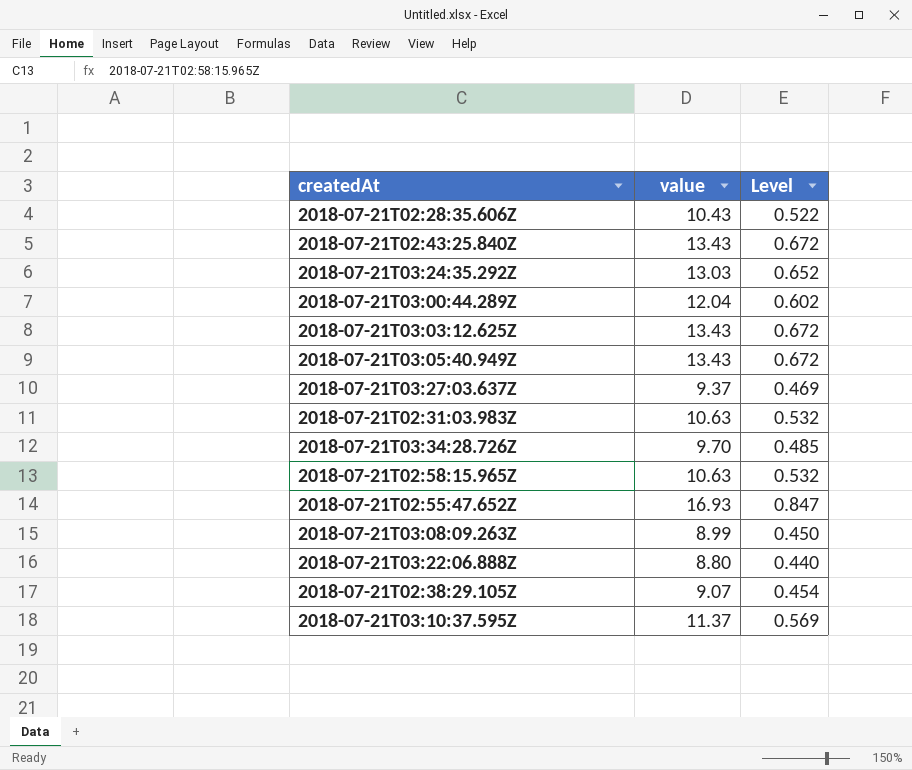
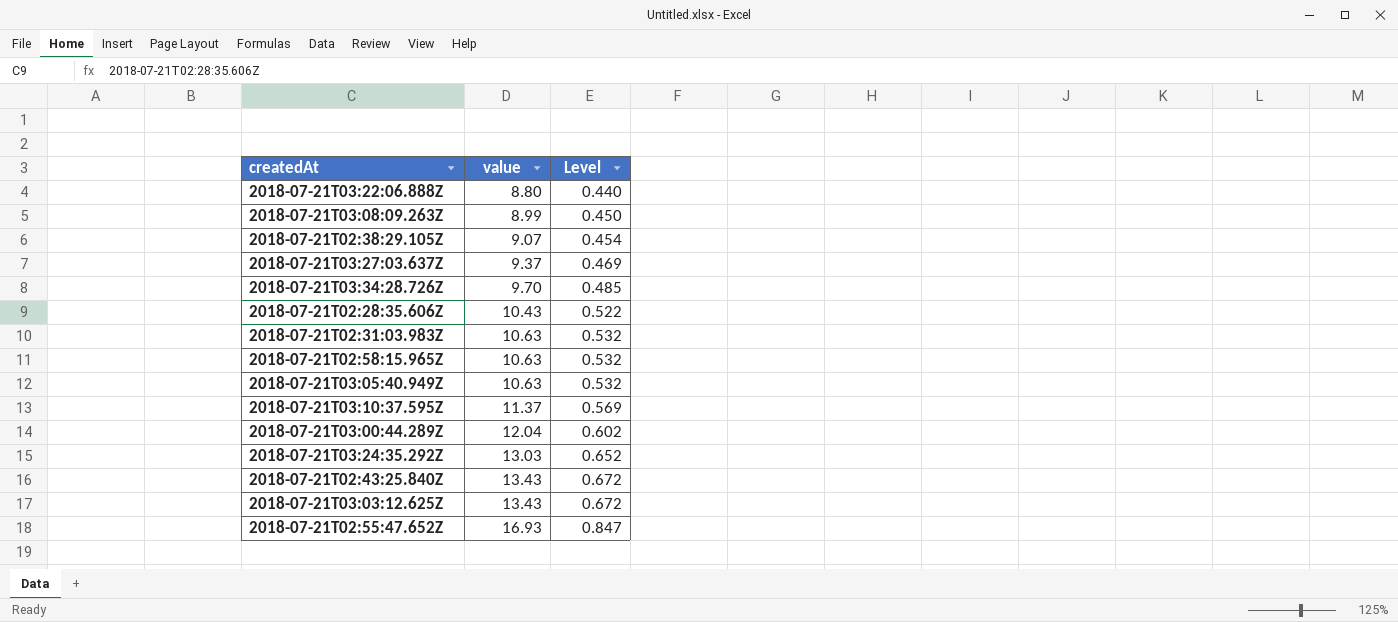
row order: none -> value ascending
2018-07-21T03:05:40.949Z | value: 13.43 -> 10.63
2018-07-21T03:05:40.949Z | Level: 0.672 -> 0.532

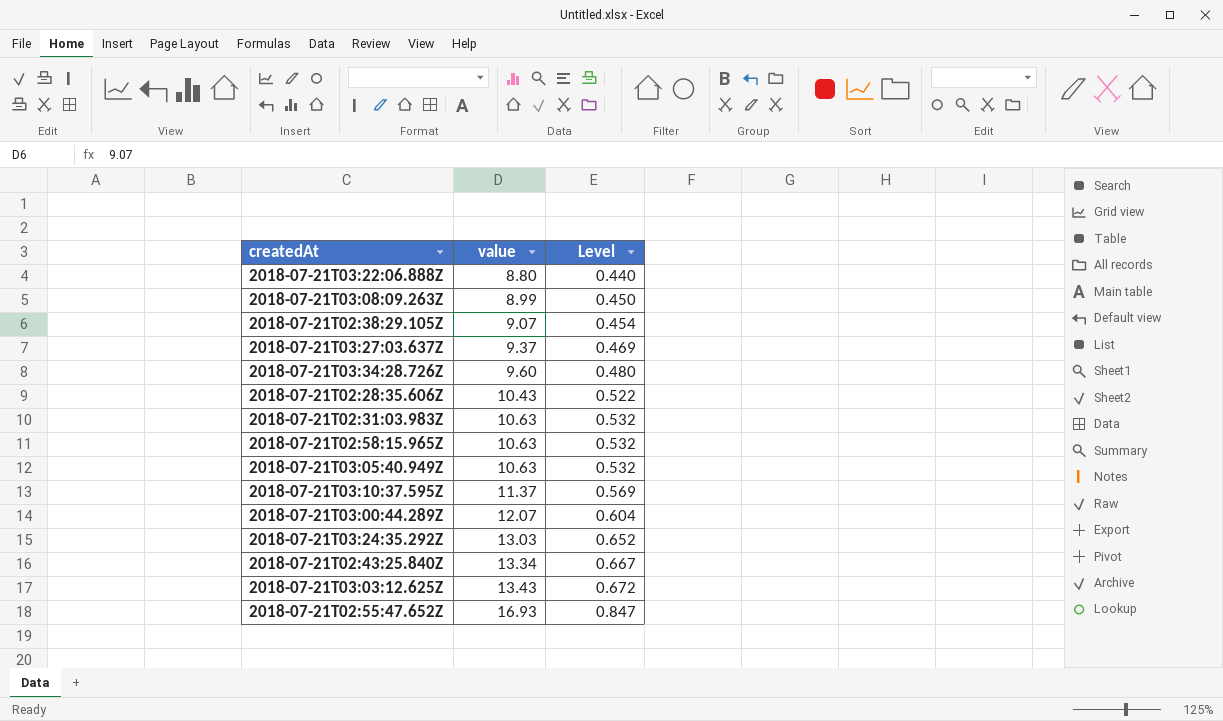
2018-07-21T03:34:28.726Z | value: 9.70 -> 9.60
2018-07-21T03:34:28.726Z | Level: 0.485 -> 0.480
2018-07-21T03:00:44.289Z | value: 12.04 -> 12.07
2018-07-21T03:00:44.289Z | Level: 0.602 -> 0.604
2018-07-21T02:43:25.840Z | value: 13.43 -> 13.34
2018-07-21T02:43:25.840Z | Level: 0.672 -> 0.667

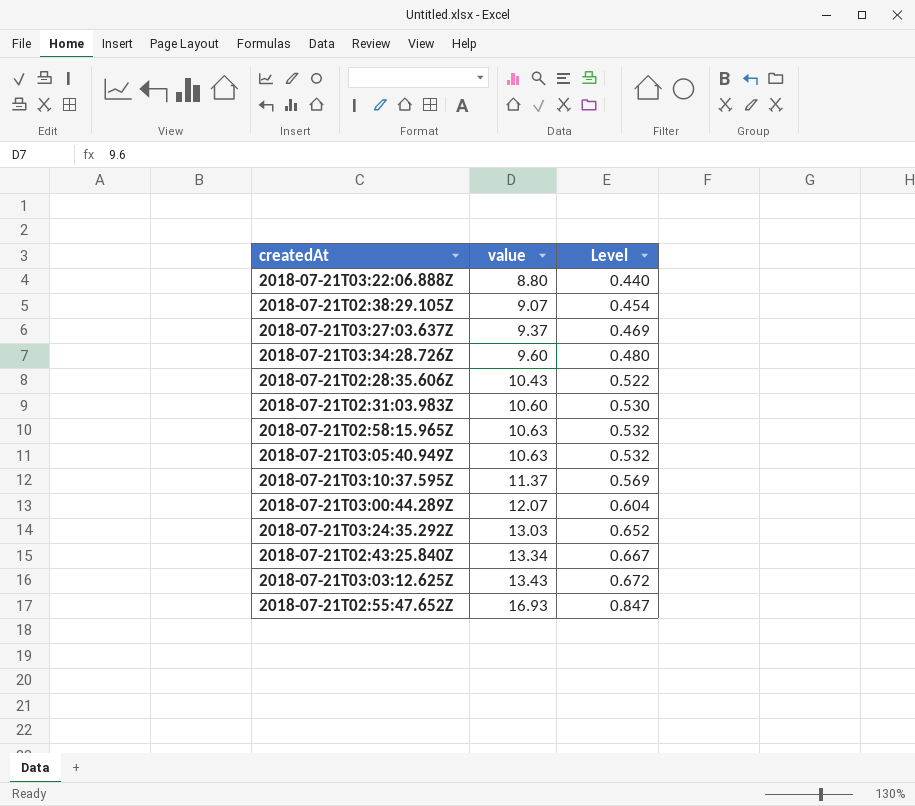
row 2018-07-21T03:08:09.263Z: 8.99 | 0.450 -> none
2018-07-21T02:31:03.983Z | value: 10.63 -> 10.60
2018-07-21T02:31:03.983Z | Level: 0.532 -> 0.530

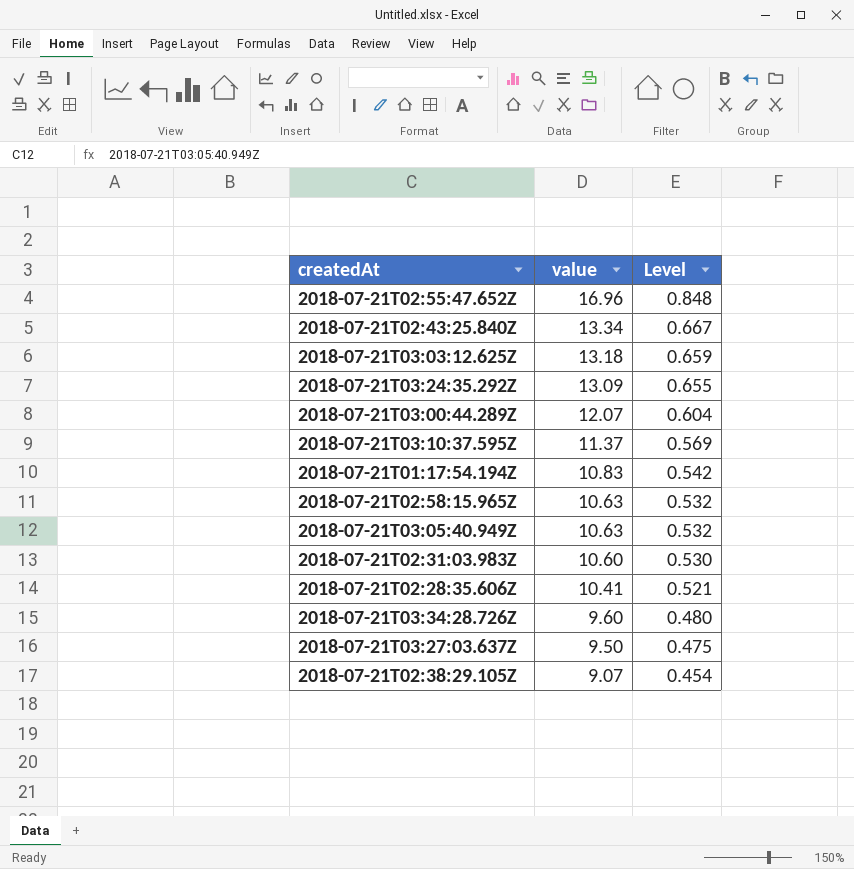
row order: value ascending -> value descending
row 2018-07-21T03:22:06.888Z: 8.80 | 0.440 -> none
2018-07-21T02:55:47.652Z | value: 16.93 -> 16.96
2018-07-21T02:55:47.652Z | Level: 0.847 -> 0.848
2018-07-21T03:03:12.625Z | value: 13.43 -> 13.18
2018-07-21T03:03:12.625Z | Level: 0.672 -> 0.659
2018-07-21T03:24:35.292Z | value: 13.03 -> 13.09
2018-07-21T03:24:35.292Z | Level: 0.652 -> 0.655
row 2018-07-21T01:17:54.194Z: none -> 10.83 | 0.542
2018-07-21T02:28:35.606Z | value: 10.43 -> 10.41
2018-07-21T02:28:35.606Z | Level: 0.522 -> 0.521
2018-07-21T03:27:03.637Z | value: 9.37 -> 9.50
2018-07-21T03:27:03.637Z | Level: 0.469 -> 0.475

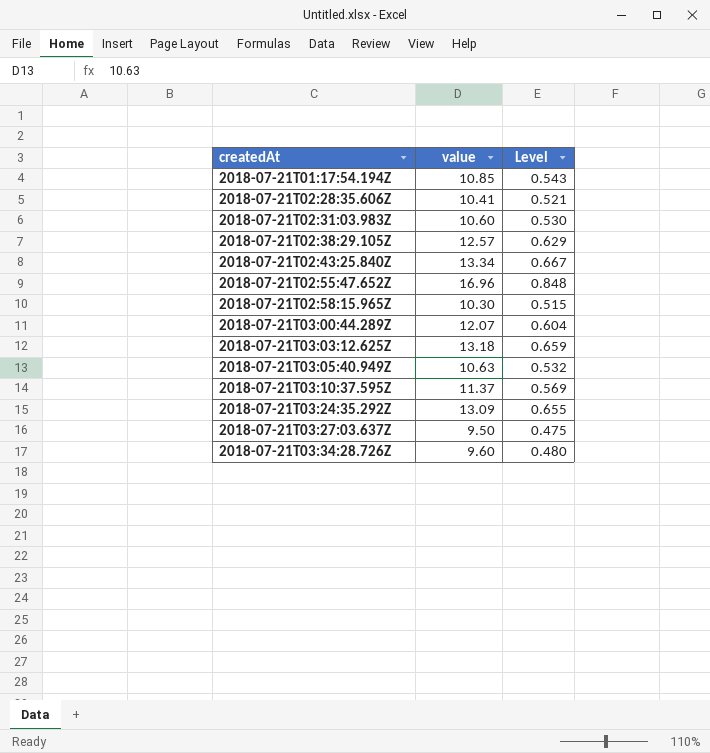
row order: value descending -> createdAt ascending
2018-07-21T01:17:54.194Z | value: 10.83 -> 10.85
2018-07-21T01:17:54.194Z | Level: 0.542 -> 0.543
2018-07-21T02:38:29.105Z | value: 9.07 -> 12.57
2018-07-21T02:38:29.105Z | Level: 0.454 -> 0.629
2018-07-21T02:58:15.965Z | value: 10.63 -> 10.30
2018-07-21T02:58:15.965Z | Level: 0.532 -> 0.515

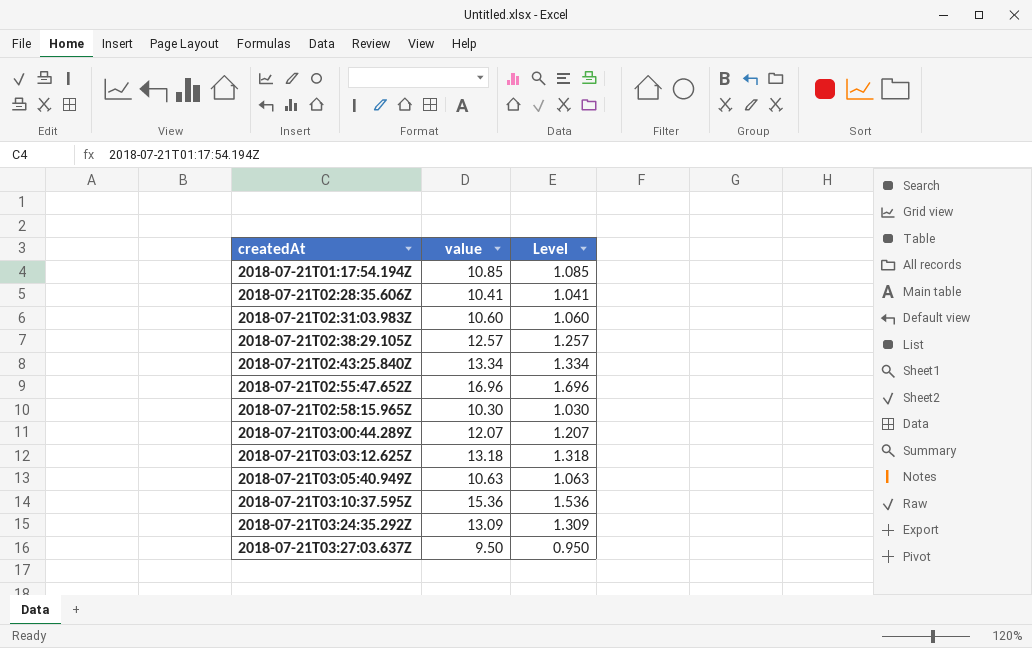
column Level | formula: [value] * 0.05 -> [value] * 0.1
row 2018-07-21T03:34:28.726Z: 9.60 | 0.480 -> none
2018-07-21T03:10:37.595Z | value: 11.37 -> 15.36

